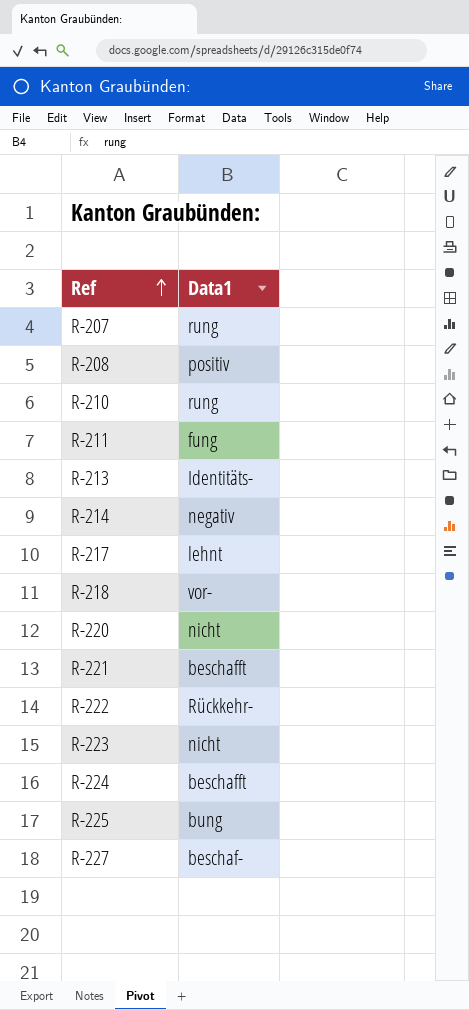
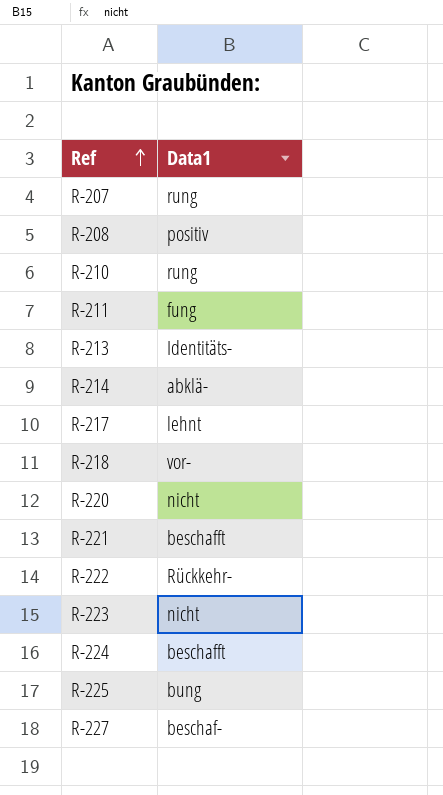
R-214 | Data1: negativ -> abklä-

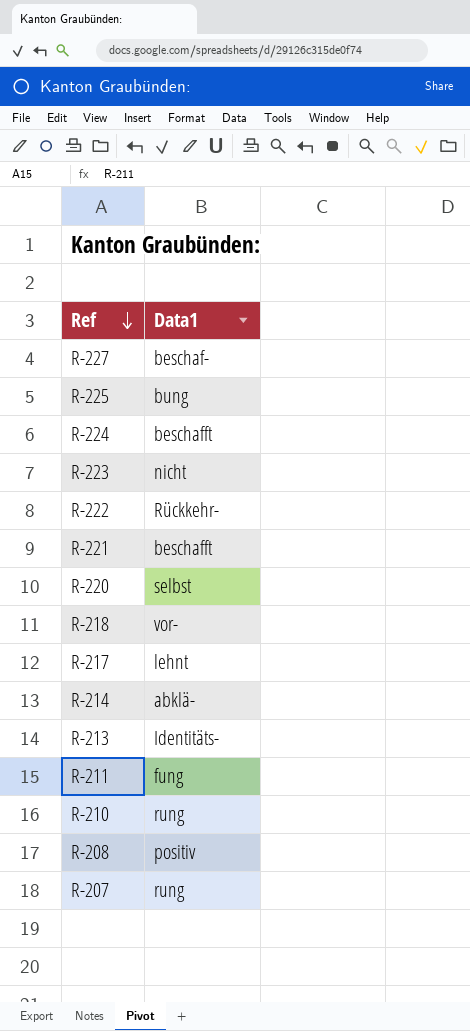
row order: Ref ascending -> Ref descending
R-220 | Data1: nicht -> selbst

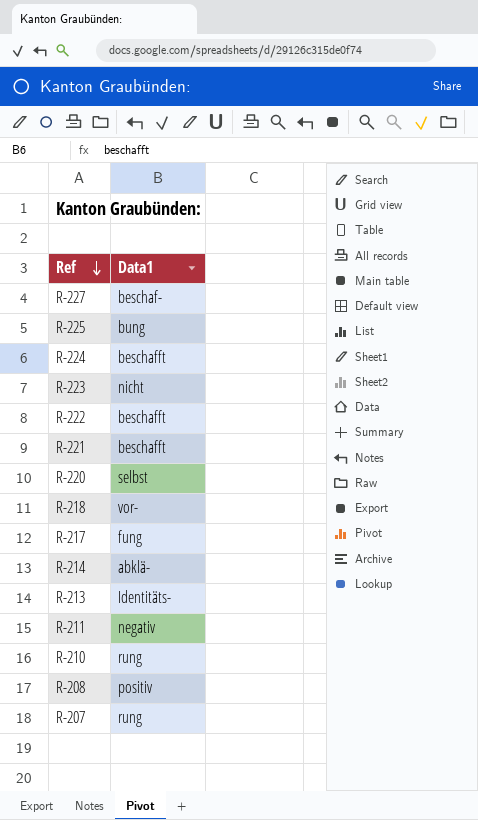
R-222 | Data1: Rückkehr- -> beschafft
R-217 | Data1: lehnt -> fung
R-211 | Data1: fung -> negativ

